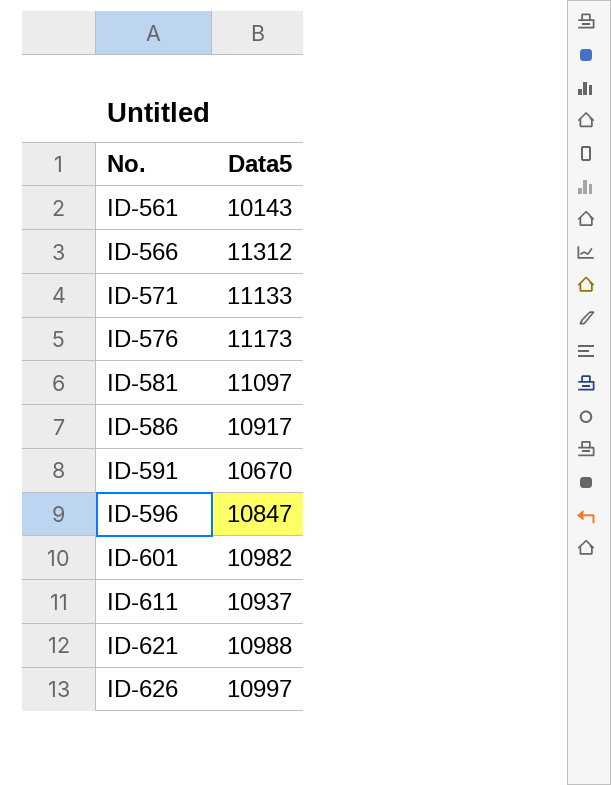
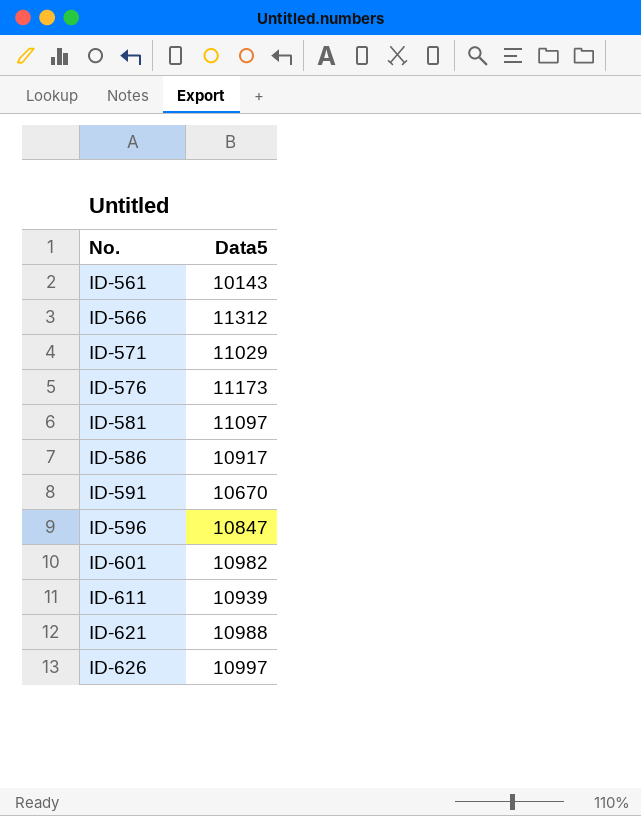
ID-571 | Data5: 11133 -> 11029
ID-611 | Data5: 10937 -> 10939

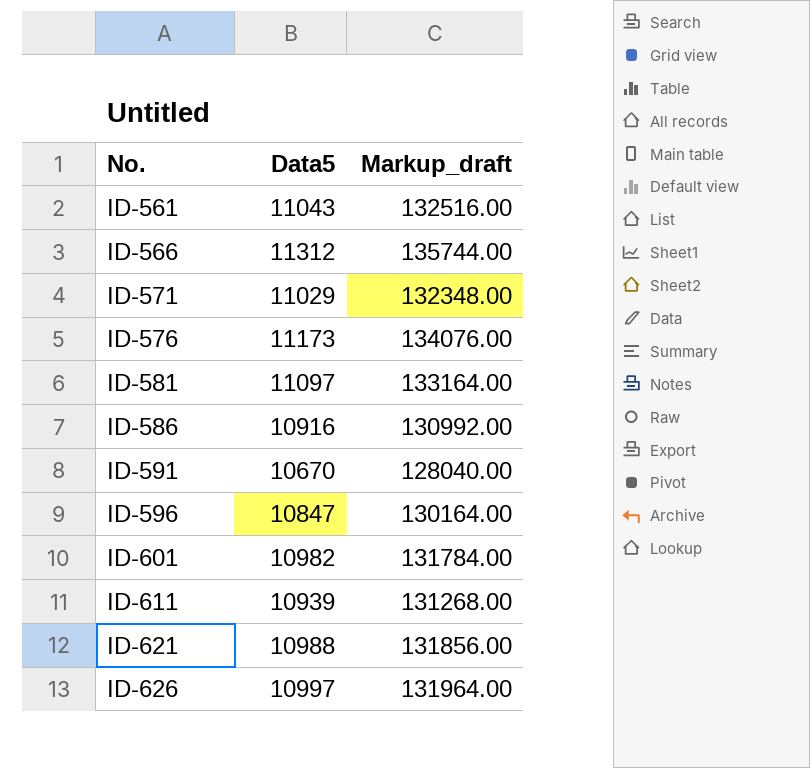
column Markup_draft | formula: none -> [Data5] * 12
ID-561 | Data5: 10143 -> 11043
ID-586 | Data5: 10917 -> 10916

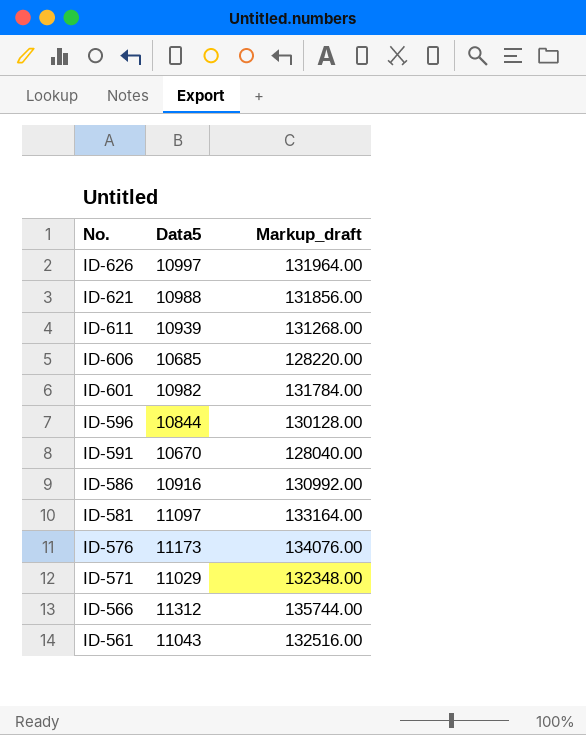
row order: No. ascending -> No. descending
row ID-606: none -> 10685 | 128220.00
ID-596 | Data5: 10847 -> 10844
ID-596 | Markup_draft: 130164.00 -> 130128.00

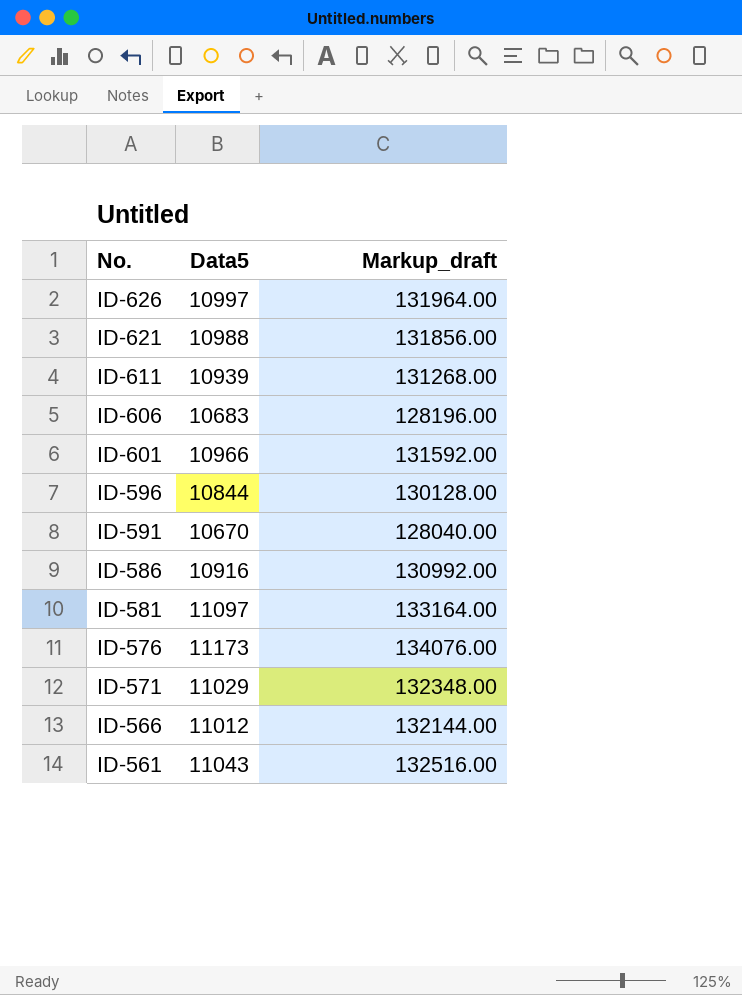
ID-606 | Data5: 10685 -> 10683
ID-606 | Markup_draft: 128220.00 -> 128196.00
ID-601 | Data5: 10982 -> 10966
ID-601 | Markup_draft: 131784.00 -> 131592.00
ID-566 | Data5: 11312 -> 11012
ID-566 | Markup_draft: 135744.00 -> 132144.00

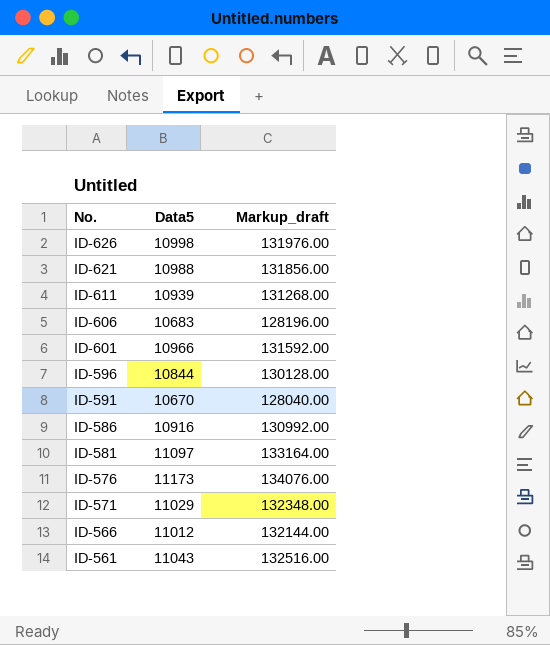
ID-626 | Data5: 10997 -> 10998
ID-626 | Markup_draft: 131964.00 -> 131976.00

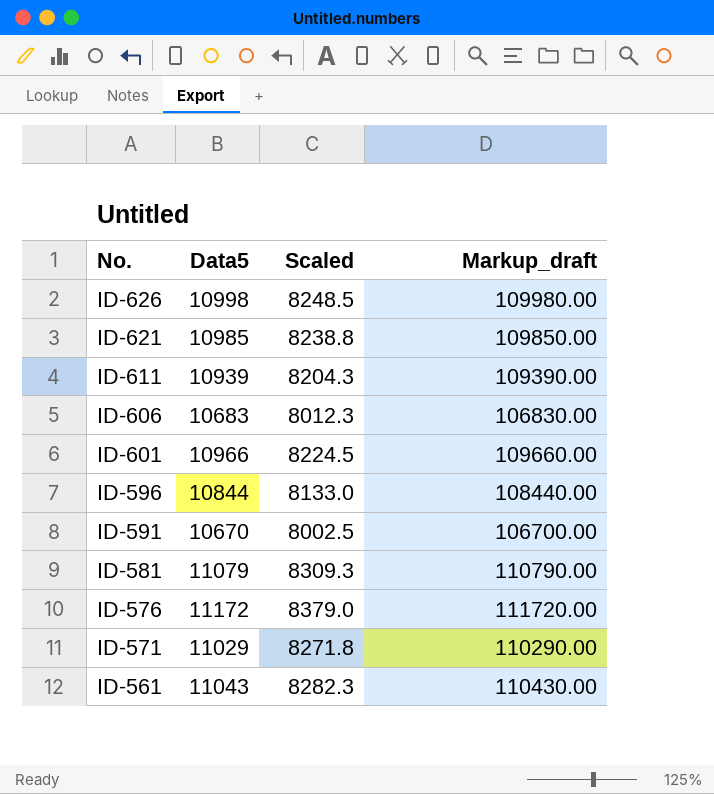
column Scaled | formula: none -> [Data5] * 0.75
column Markup_draft | formula: [Data5] * 12 -> [Data5] * 10
row ID-586: 10916 | 130992.00 -> none
row ID-566: 11012 | 132144.00 -> none
ID-621 | Data5: 10988 -> 10985
ID-581 | Data5: 11097 -> 11079
ID-576 | Data5: 11173 -> 11172

